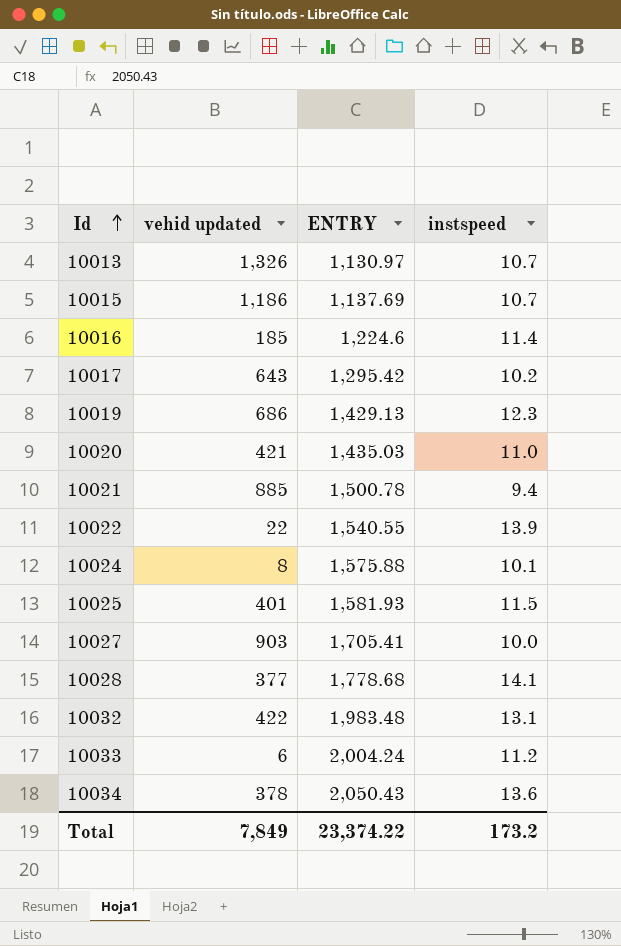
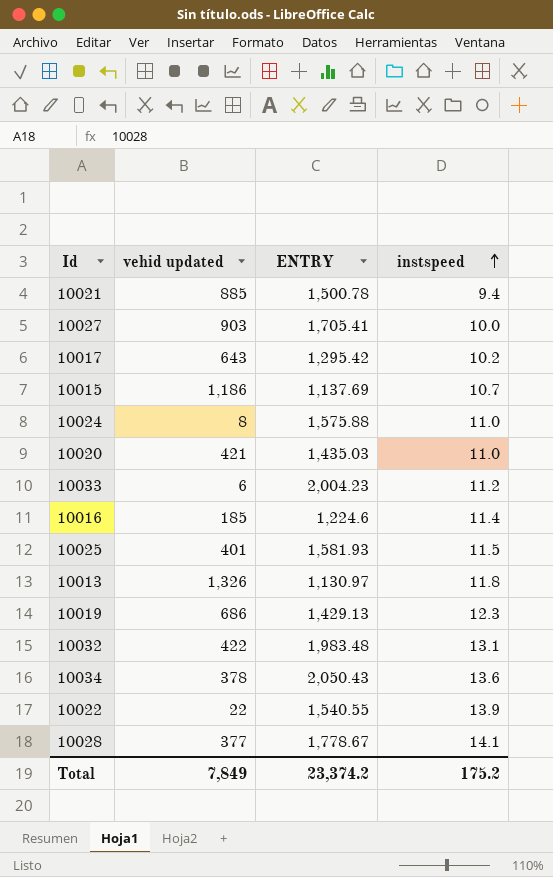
row order: Id ascending -> instspeed ascending
10024 | instspeed: 10.1 -> 11.0
10033 | ENTRY: 2,004.24 -> 2,004.23
10013 | instspeed: 10.7 -> 11.8
10028 | ENTRY: 1,778.68 -> 1,778.67
Total | ENTRY: 23,374.22 -> 23,374.2
Total | instspeed: 173.2 -> 175.2

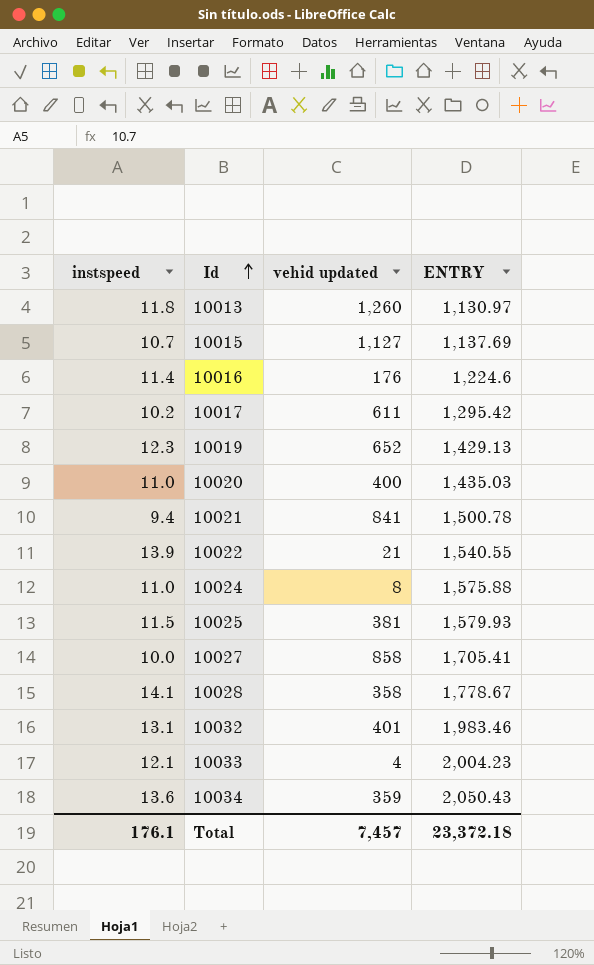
row order: instspeed ascending -> Id ascending
column instspeed | position: 4 -> 1
10013 | vehid updated: 1,326 -> 1,260
10015 | vehid updated: 1,186 -> 1,127
10016 | vehid updated: 185 -> 176
10017 | vehid updated: 643 -> 611
10019 | vehid updated: 686 -> 652
10020 | vehid updated: 421 -> 400
10021 | vehid updated: 885 -> 841
10022 | vehid updated: 22 -> 21
10025 | vehid updated: 401 -> 381
10025 | ENTRY: 1,581.93 -> 1,579.93
10027 | vehid updated: 903 -> 858
10028 | vehid updated: 377 -> 358
10032 | vehid updated: 422 -> 401
10032 | ENTRY: 1,983.48 -> 1,983.46
10033 | instspeed: 11.2 -> 12.1
10033 | vehid updated: 6 -> 4
10034 | vehid updated: 378 -> 359
Total | instspeed: 175.2 -> 176.1
Total | vehid updated: 7,849 -> 7,457
Total | ENTRY: 23,374.2 -> 23,372.18

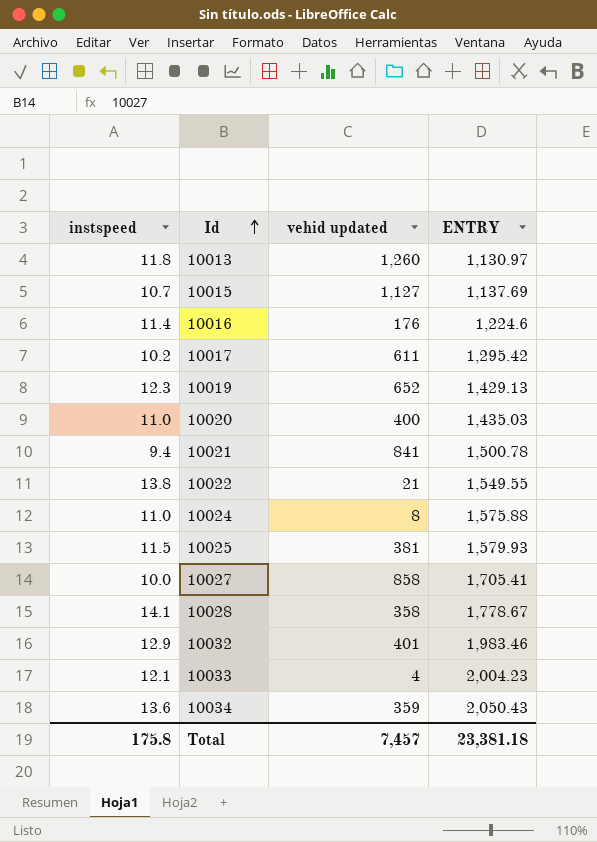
10022 | instspeed: 13.9 -> 13.8
10022 | ENTRY: 1,540.55 -> 1,549.55
10032 | instspeed: 13.1 -> 12.9
Total | instspeed: 176.1 -> 175.8
Total | ENTRY: 23,372.18 -> 23,381.18

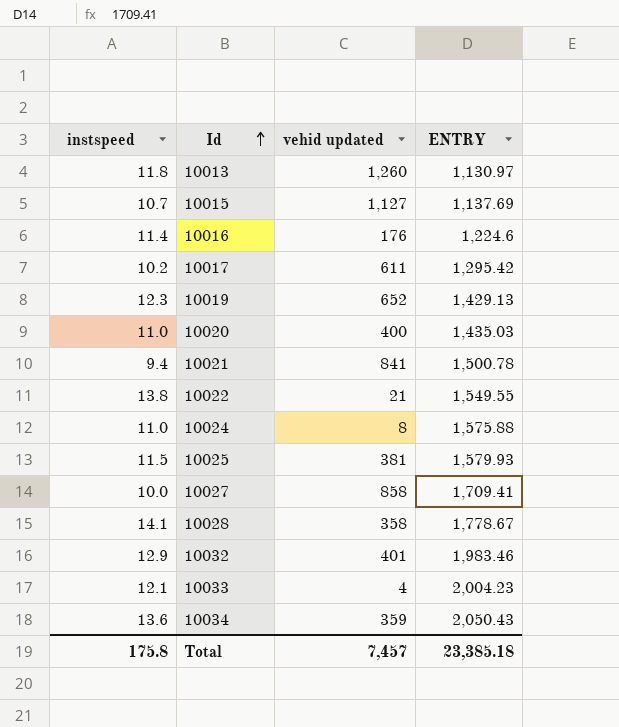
10027 | ENTRY: 1,705.41 -> 1,709.41
Total | ENTRY: 23,381.18 -> 23,385.18

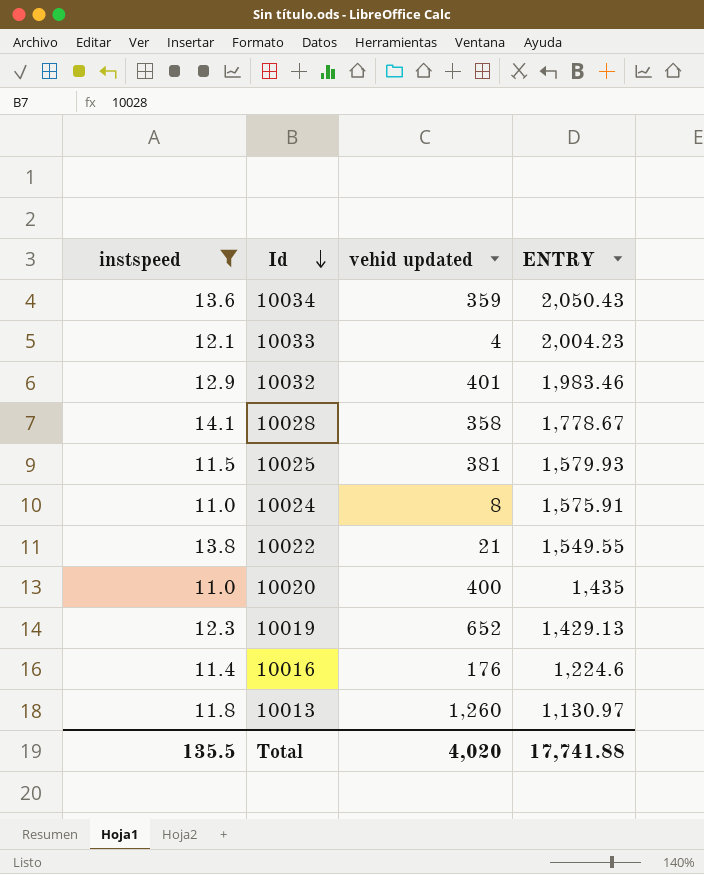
filter: none -> instspeed >= 11.0
row order: Id ascending -> Id descending
10024 | ENTRY: 1,575.88 -> 1,575.91
10020 | ENTRY: 1,435.03 -> 1,435
Total | instspeed: 175.8 -> 135.5
Total | vehid updated: 7,457 -> 4,020
Total | ENTRY: 23,385.18 -> 17,741.88

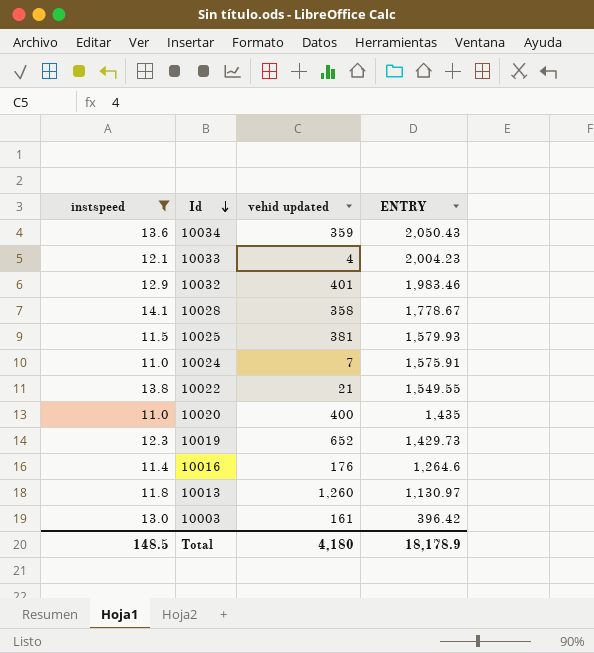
10024 | vehid updated: 8 -> 7
10019 | ENTRY: 1,429.13 -> 1,429.73
10016 | ENTRY: 1,224.6 -> 1,264.6
row 10003: none -> 13.0 | 161 | 396.42
Total | instspeed: 135.5 -> 148.5
Total | vehid updated: 4,020 -> 4,180
Total | ENTRY: 17,741.88 -> 18,178.9

